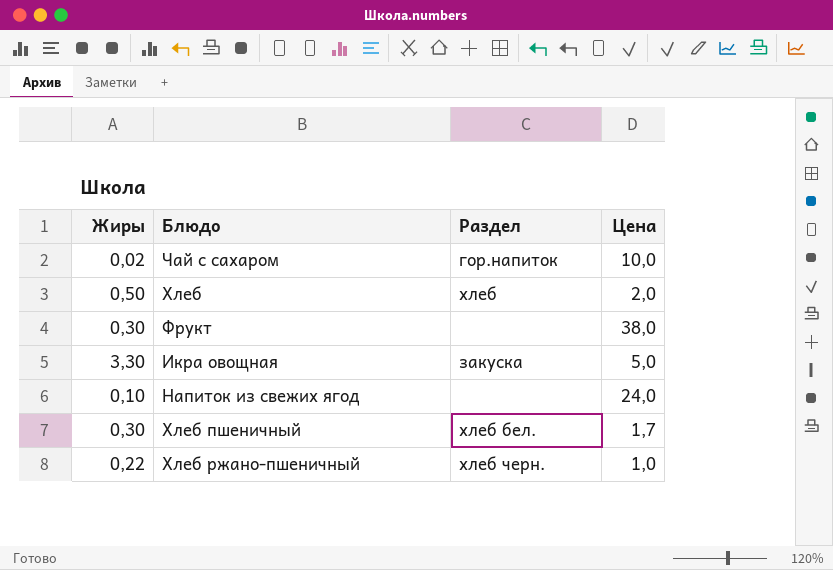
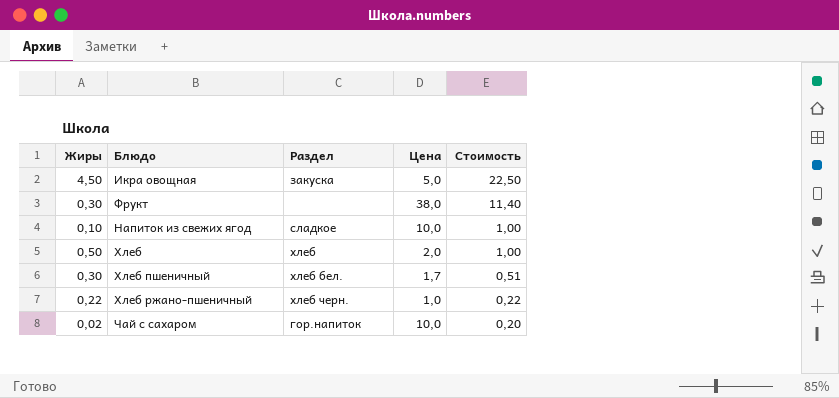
row order: none -> Стоимость descending
column Стоимость | formula: none -> [Жиры] * [Цена]
Икра овощная | Жиры: 3,30 -> 4,50
Напиток из свежих ягод | Раздел: none -> сладкое
Напиток из свежих ягод | Цена: 24,0 -> 10,0

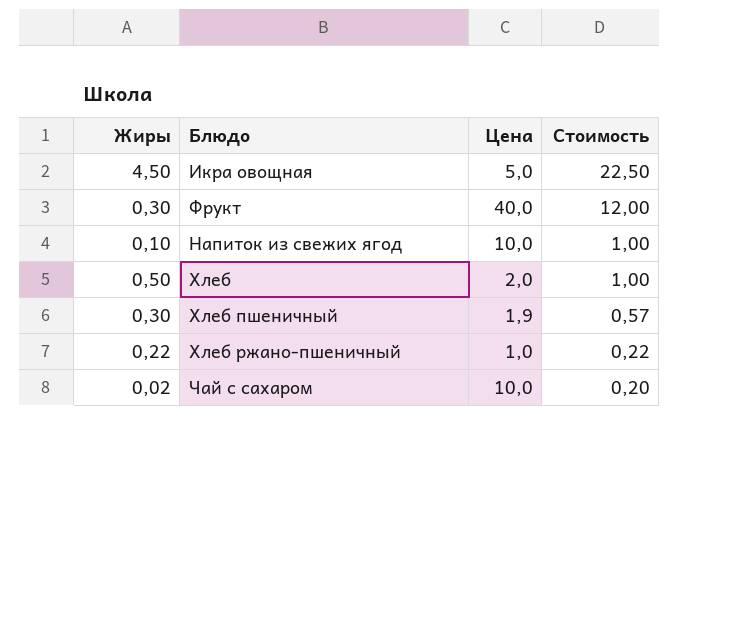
column Раздел | position: 3 -> none
Фрукт | Цена: 38,0 -> 40,0
Фрукт | Стоимость: 11,40 -> 12,00
Хлеб пшеничный | Цена: 1,7 -> 1,9
Хлеб пшеничный | Стоимость: 0,51 -> 0,57

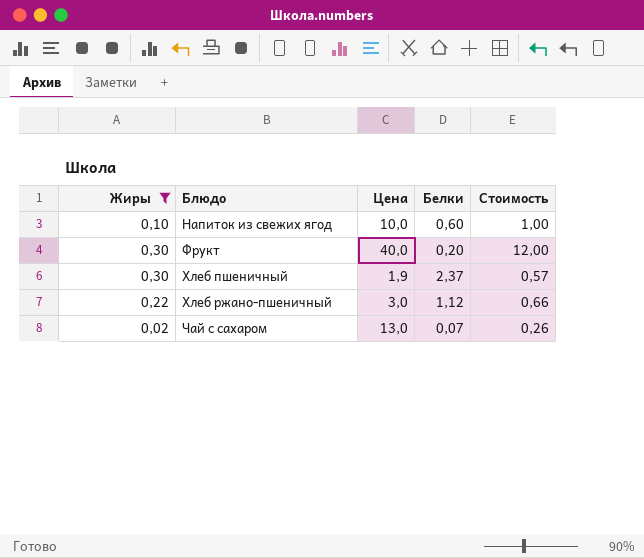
filter: none -> Жиры <= 0,30
row order: Стоимость descending -> Блюдо ascending
column Белки | position: none -> 4
Хлеб ржано-пшеничный | Цена: 1,0 -> 3,0
Хлеб ржано-пшеничный | Стоимость: 0,22 -> 0,66
Чай с сахаром | Цена: 10,0 -> 13,0
Чай с сахаром | Стоимость: 0,20 -> 0,26

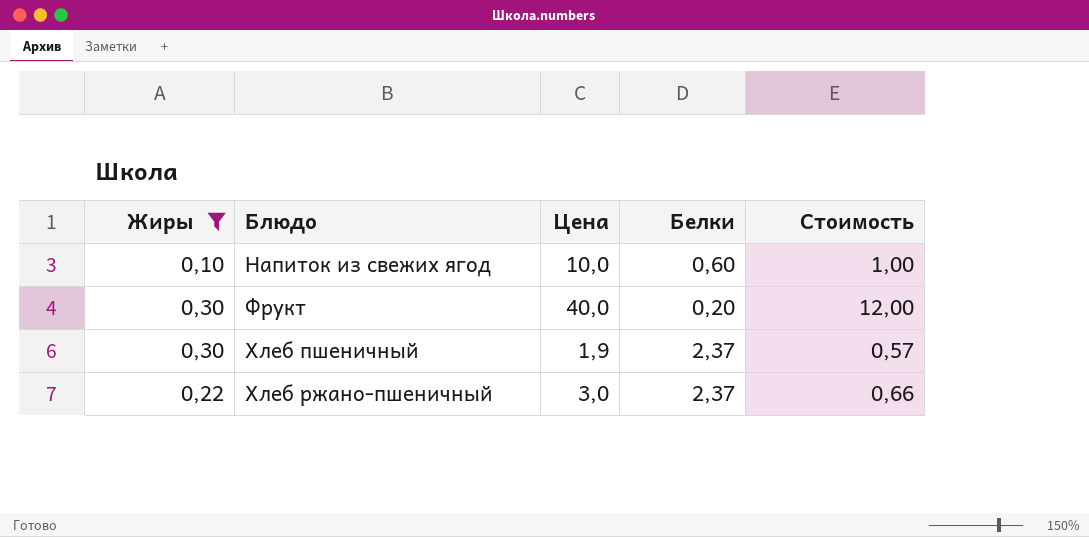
row Чай с сахаром: 0,02 | 13,0 | 0,07 | 0,26 -> none
Хлеб ржано-пшеничный | Белки: 1,12 -> 2,37

